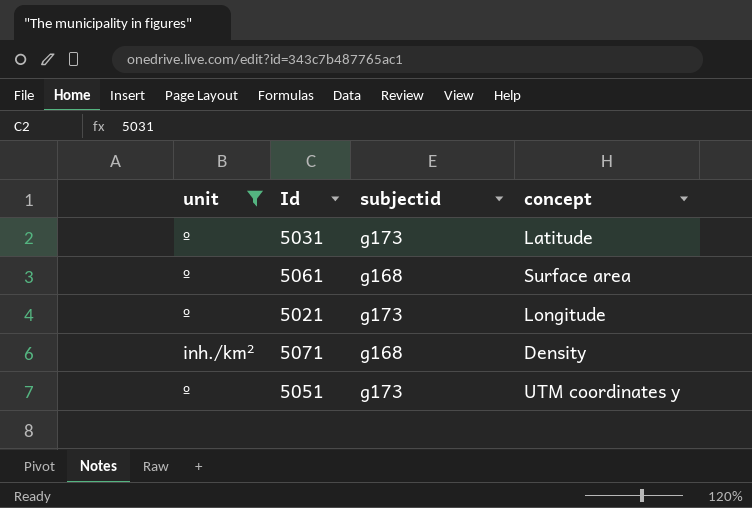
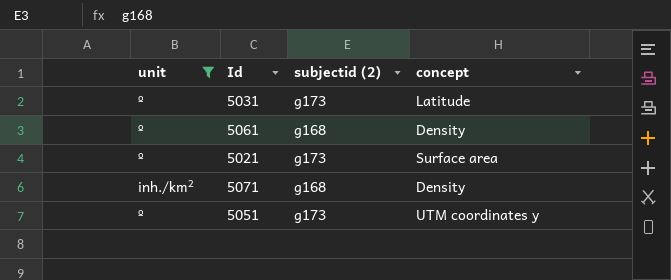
column name: subjectid -> subjectid (2)
5061 | concept: Surface area -> Density
5021 | concept: Longitude -> Surface area

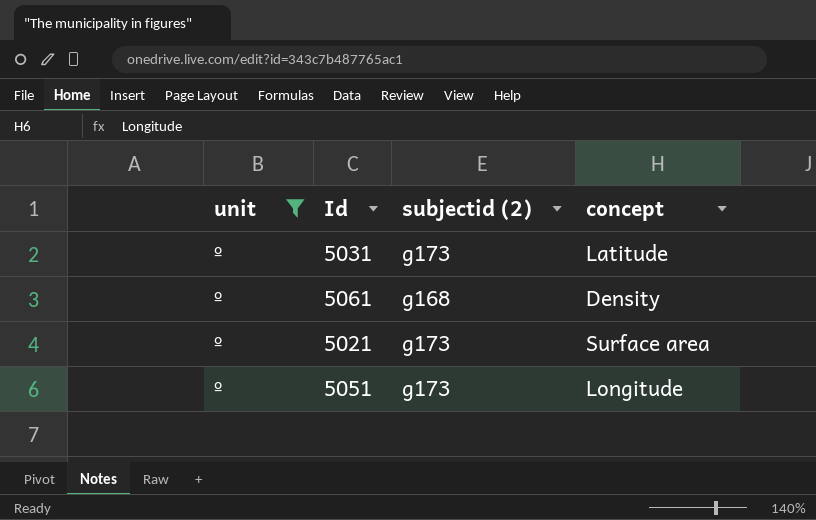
row 5071: inh./km² | g168 | Density -> none
5051 | concept: UTM coordinates y -> Longitude

